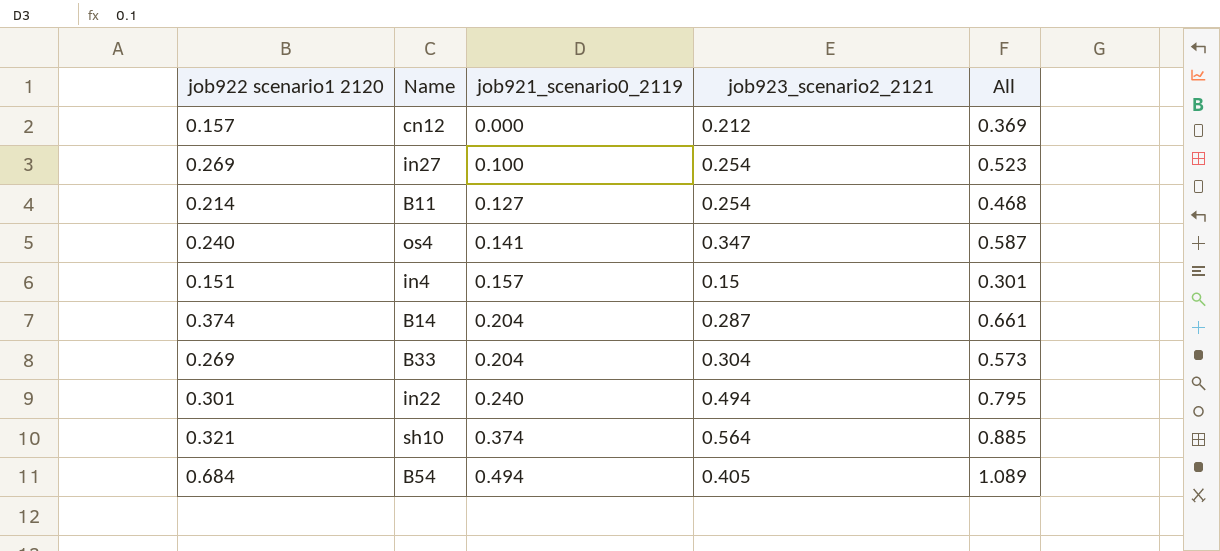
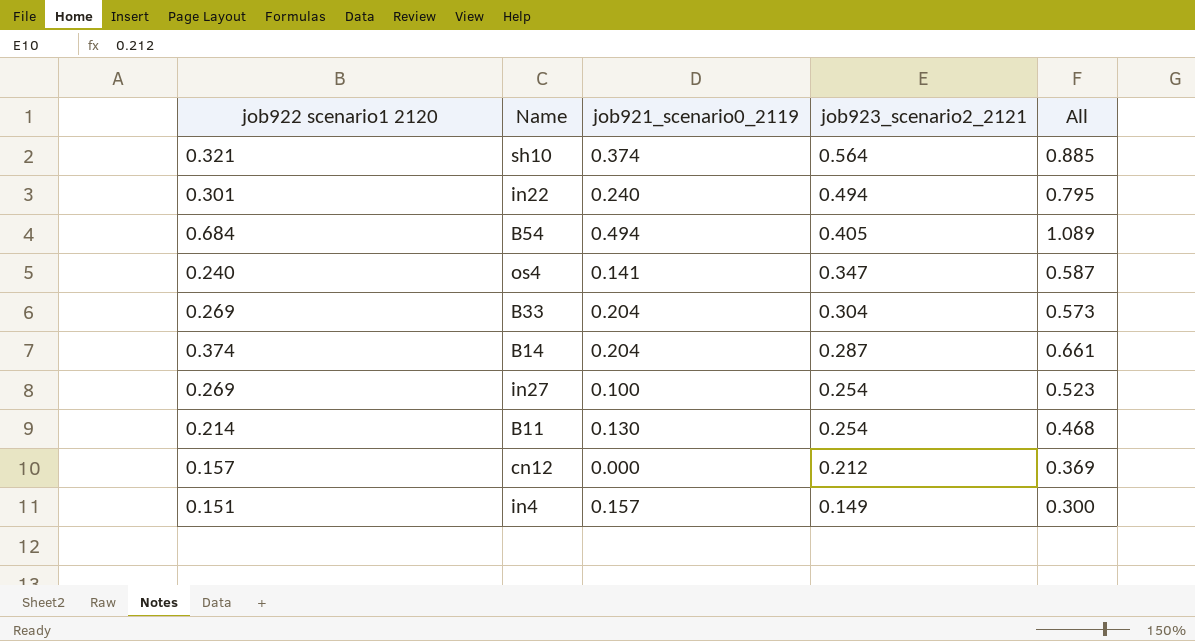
row order: job921_scenario0_2119 ascending -> job923_scenario2_2121 descending
B11 | job921_scenario0_2119: 0.127 -> 0.130
in4 | job923_scenario2_2121: 0.15 -> 0.149
in4 | All: 0.301 -> 0.300

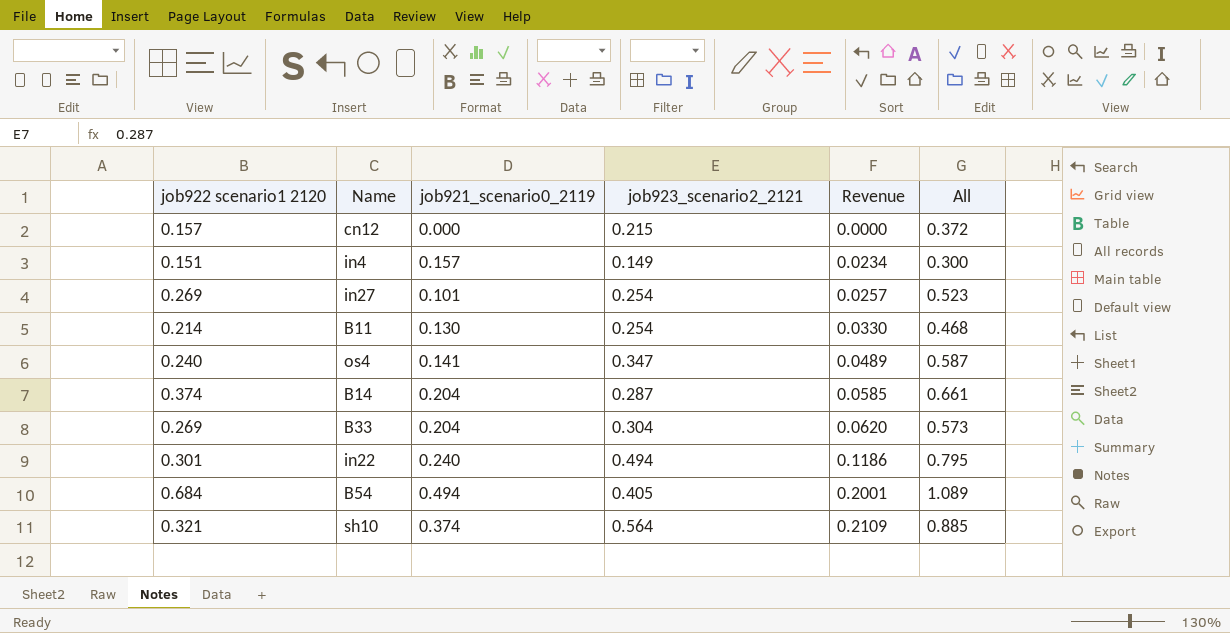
row order: job923_scenario2_2121 descending -> Revenue ascending
column Revenue | formula: none -> [job921_scenario0_2119] * [job923_scenario2_2121]
cn12 | job923_scenario2_2121: 0.212 -> 0.215
cn12 | All: 0.369 -> 0.372
in27 | job921_scenario0_2119: 0.100 -> 0.101

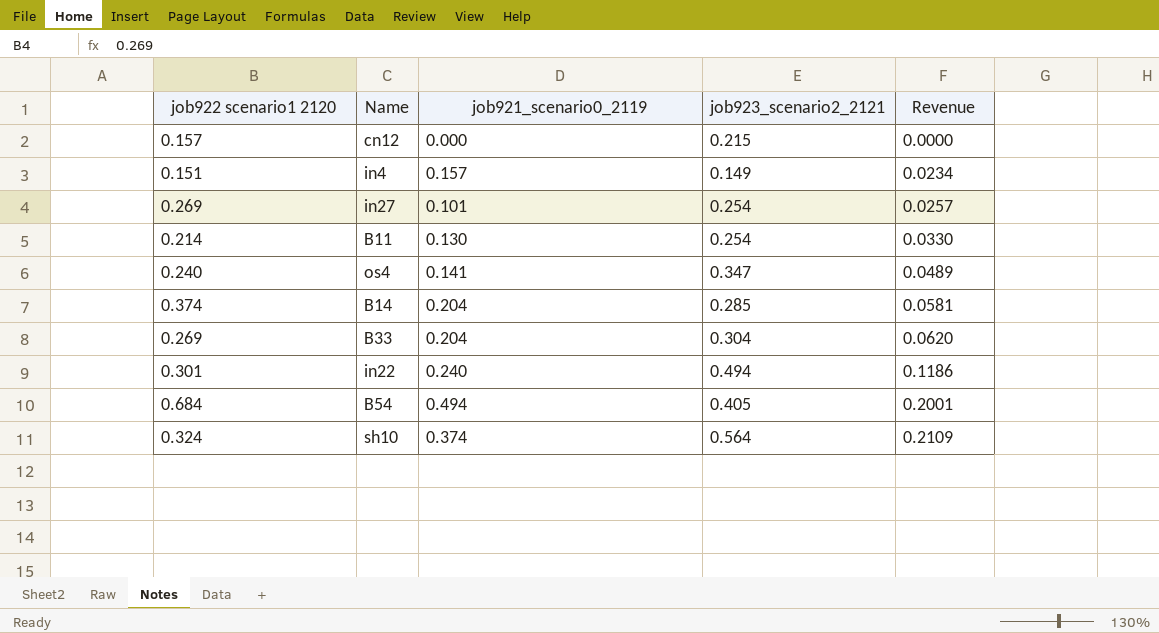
column All | formula: [job922 scenario1 2120] + [job923_scenario2_2121] -> none
B14 | job923_scenario2_2121: 0.287 -> 0.285
B14 | Revenue: 0.0585 -> 0.0581
sh10 | job922 scenario1 2120: 0.321 -> 0.324

